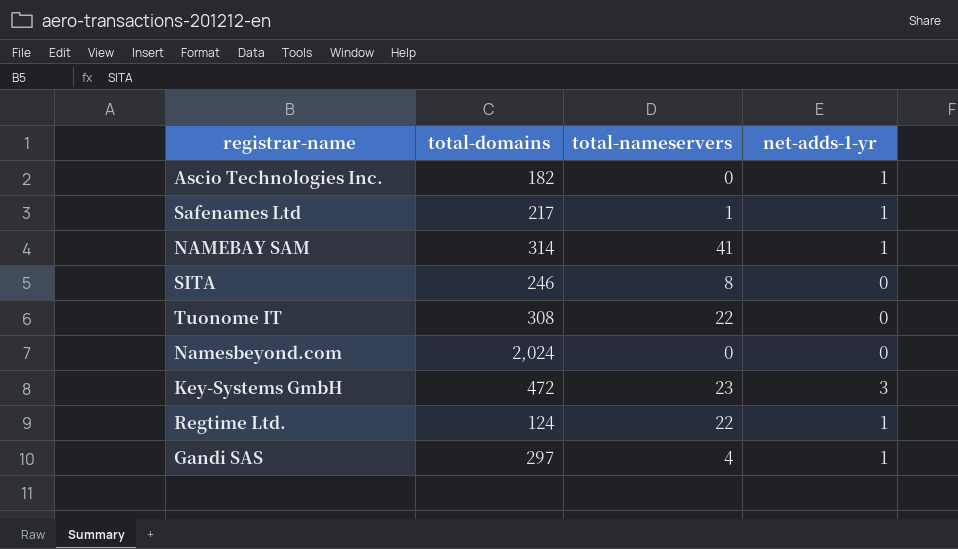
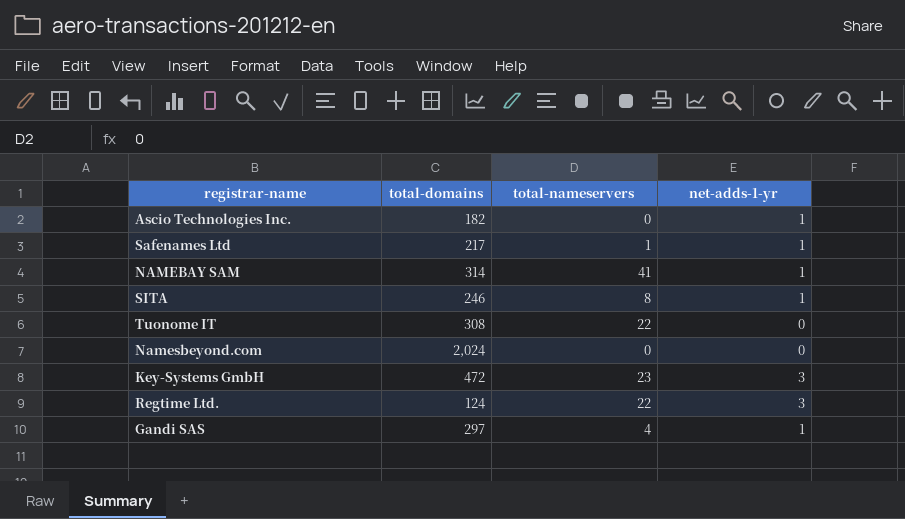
SITA | net-adds-1-yr: 0 -> 1
Regtime Ltd. | net-adds-1-yr: 1 -> 3

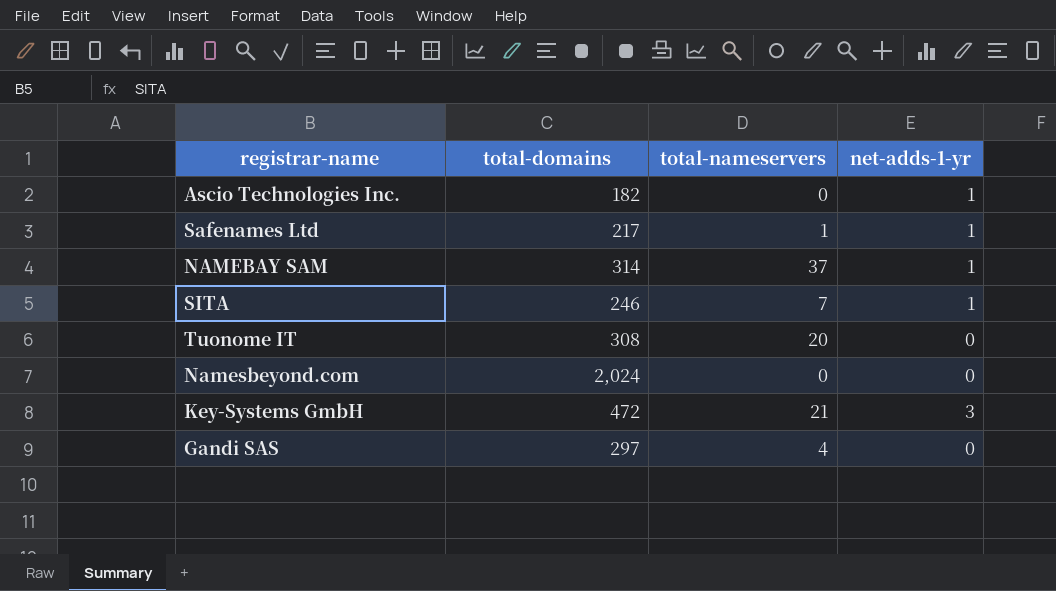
row Regtime Ltd.: 124 | 22 | 3 -> none
NAMEBAY SAM | total-nameservers: 41 -> 37
SITA | total-nameservers: 8 -> 7
Tuonome IT | total-nameservers: 22 -> 20
Key-Systems GmbH | total-nameservers: 23 -> 21
Gandi SAS | net-adds-1-yr: 1 -> 0

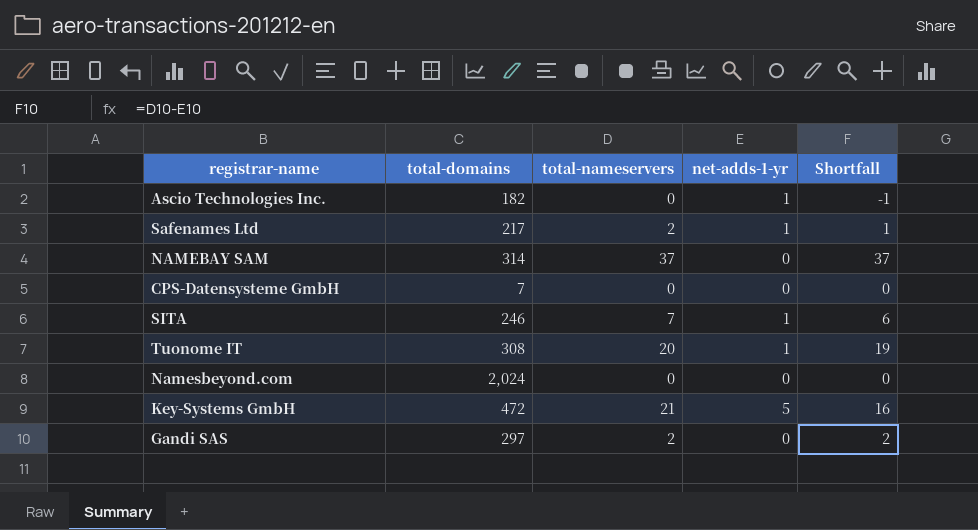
column Shortfall | formula: none -> [total-nameservers] - [net-adds-1-yr]
Safenames Ltd | total-nameservers: 1 -> 2
NAMEBAY SAM | net-adds-1-yr: 1 -> 0
row CPS-Datensysteme GmbH: none -> 7 | 0 | 0 | 0
Tuonome IT | net-adds-1-yr: 0 -> 1
Key-Systems GmbH | net-adds-1-yr: 3 -> 5
Gandi SAS | total-nameservers: 4 -> 2

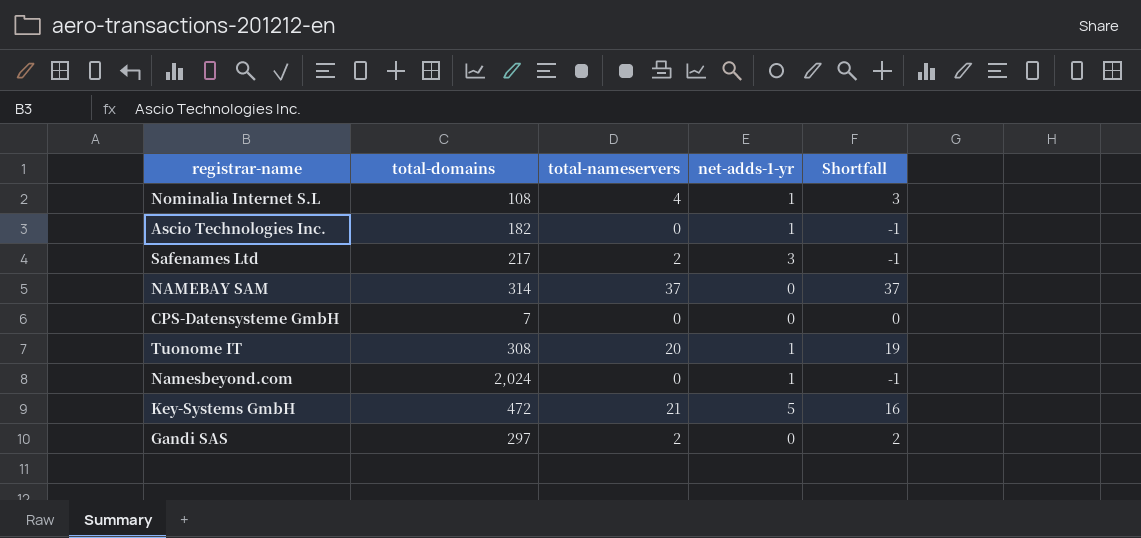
row SITA: 246 | 7 | 1 | 6 -> none
row Nominalia Internet S.L: none -> 108 | 4 | 1 | 3
Safenames Ltd | net-adds-1-yr: 1 -> 3
Safenames Ltd | Shortfall: 1 -> -1
Namesbeyond.com | net-adds-1-yr: 0 -> 1
Namesbeyond.com | Shortfall: 0 -> -1

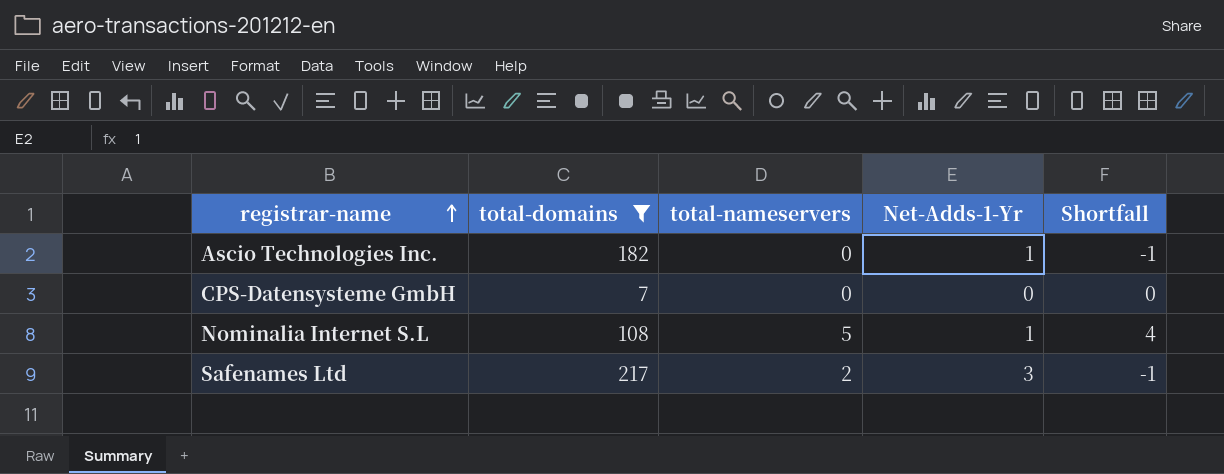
filter: none -> total-domains <= 217
row order: none -> registrar-name ascending
column name: net-adds-1-yr -> Net-Adds-1-Yr
Nominalia Internet S.L | total-nameservers: 4 -> 5
Nominalia Internet S.L | Shortfall: 3 -> 4

